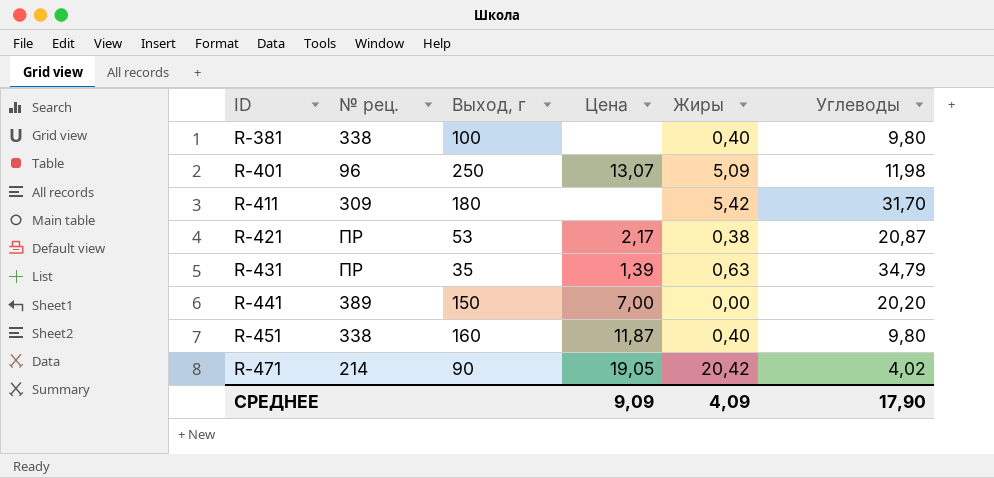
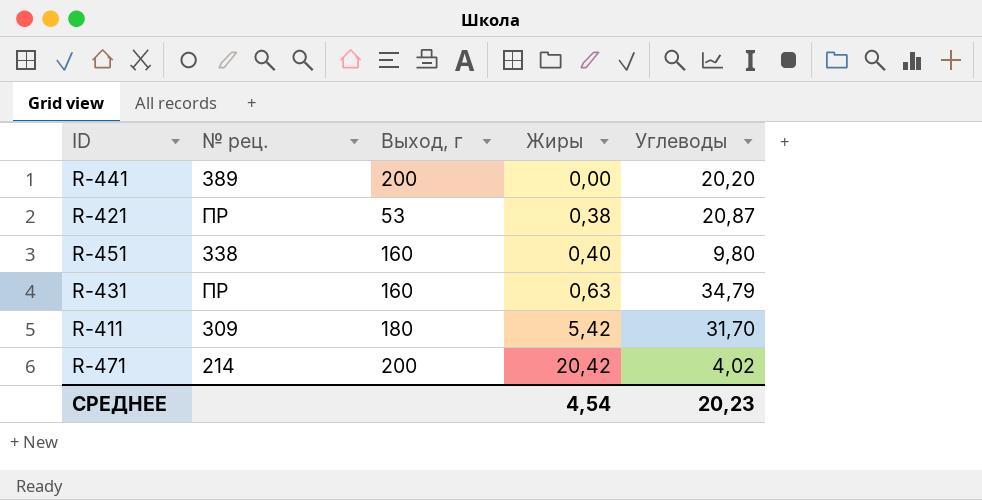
row order: ID ascending -> Жиры ascending
column Цена | position: 4 -> none
row R-381: 338 | 100 | none | 0,40 | 9,80 -> none
row R-401: 96 | 250 | 13,07 | 5,09 | 11,98 -> none
R-441 | Выход, г: 150 -> 200
R-431 | Выход, г: 35 -> 160
R-471 | Выход, г: 90 -> 200
СРЕДНЕЕ | Жиры: 4,09 -> 4,54
СРЕДНЕЕ | Углеводы: 17,90 -> 20,23

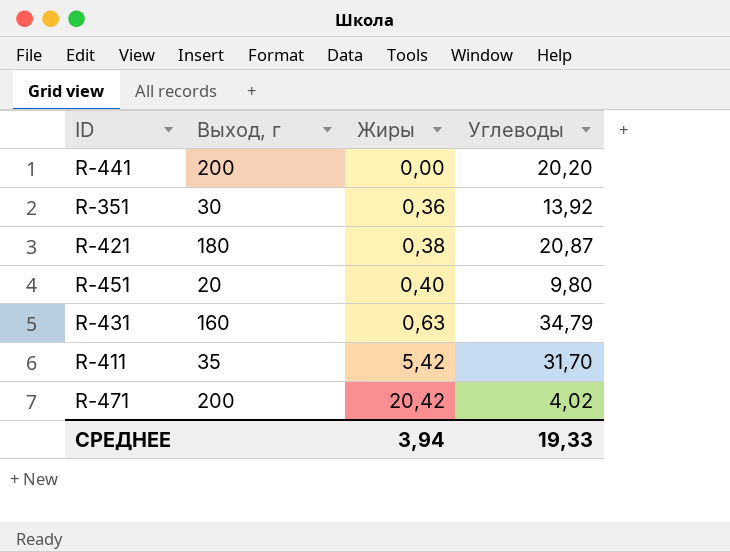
column № рец. | position: 2 -> none
row R-351: none -> 30 | 0,36 | 13,92
R-421 | Выход, г: 53 -> 180
R-451 | Выход, г: 160 -> 20
R-411 | Выход, г: 180 -> 35
СРЕДНЕЕ | Жиры: 4,54 -> 3,94
СРЕДНЕЕ | Углеводы: 20,23 -> 19,33

